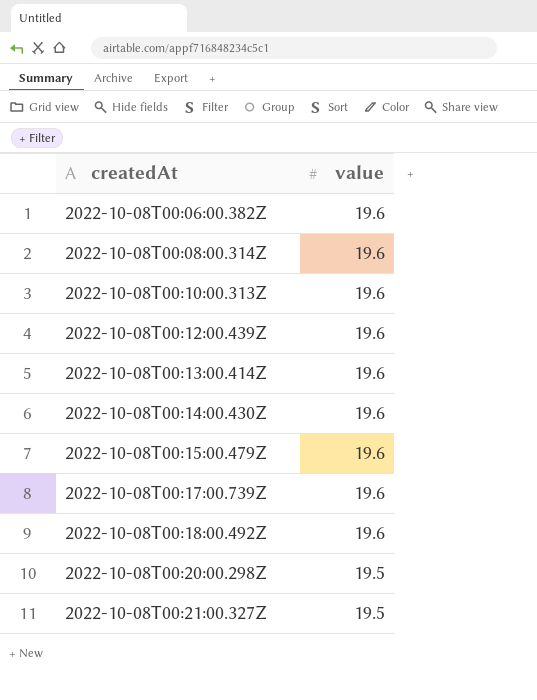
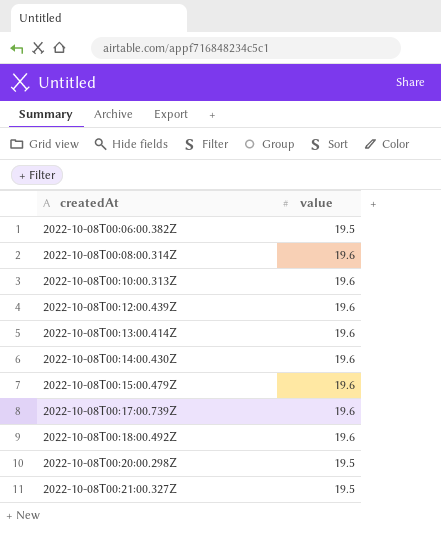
2022-10-08T00:06:00.382Z | value: 19.6 -> 19.5

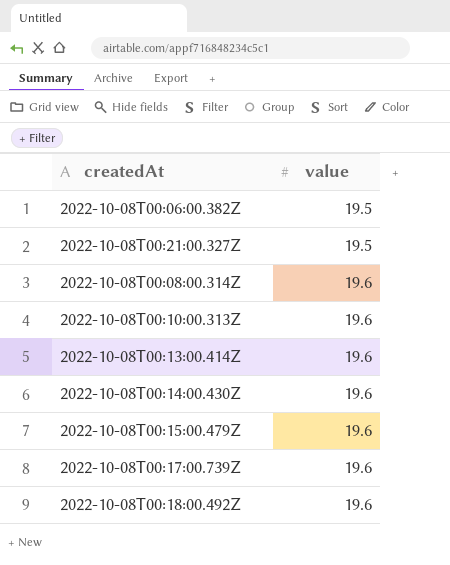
row order: createdAt ascending -> value ascending
row 2022-10-08T00:12:00.439Z: 19.6 -> none
row 2022-10-08T00:20:00.298Z: 19.5 -> none

